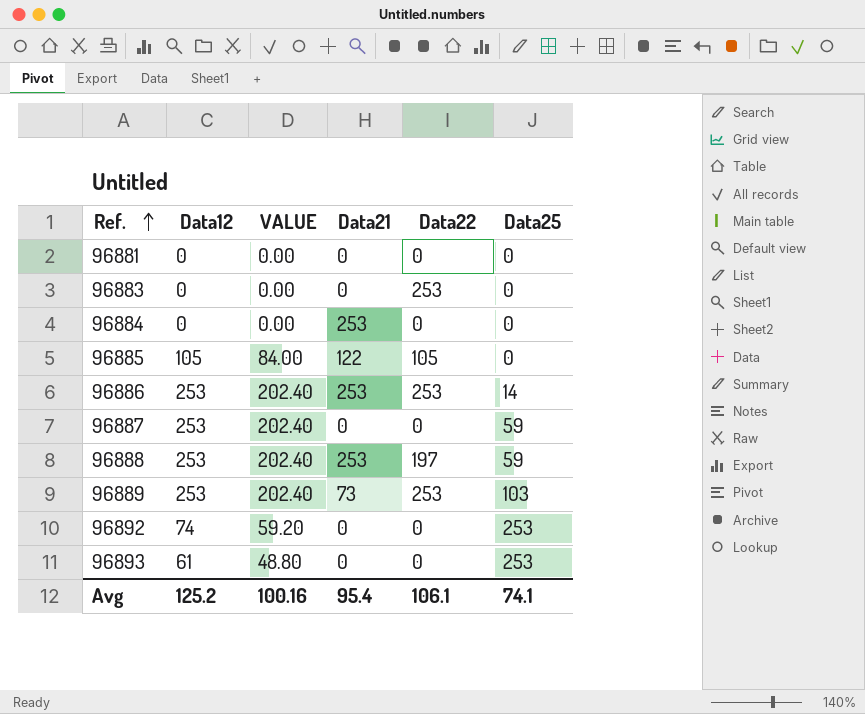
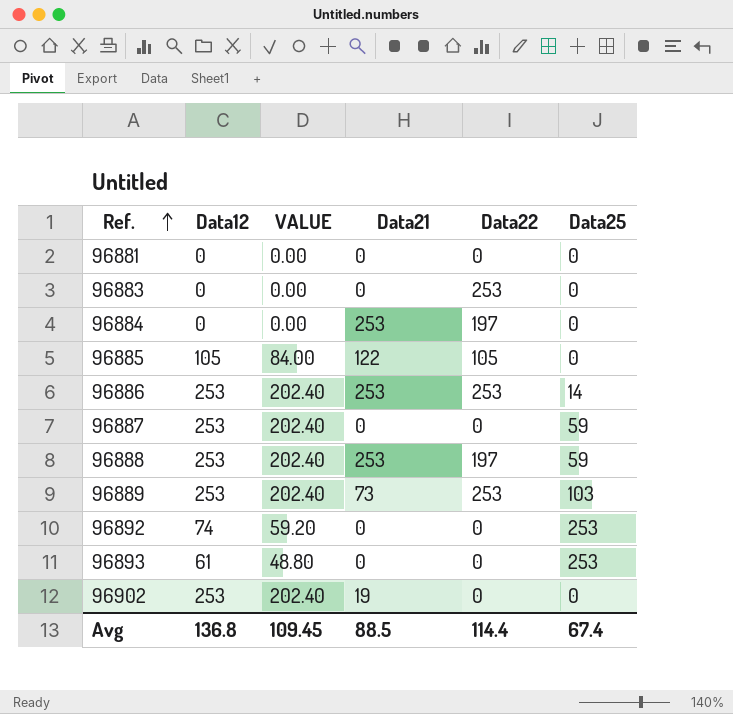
96884 | Data22: 0 -> 197
row 96902: none -> 253 | 202.40 | 19 | 0 | 0
Avg | Data12: 125.2 -> 136.8
Avg | VALUE: 100.16 -> 109.45
Avg | Data21: 95.4 -> 88.5
Avg | Data22: 106.1 -> 114.4
Avg | Data25: 74.1 -> 67.4

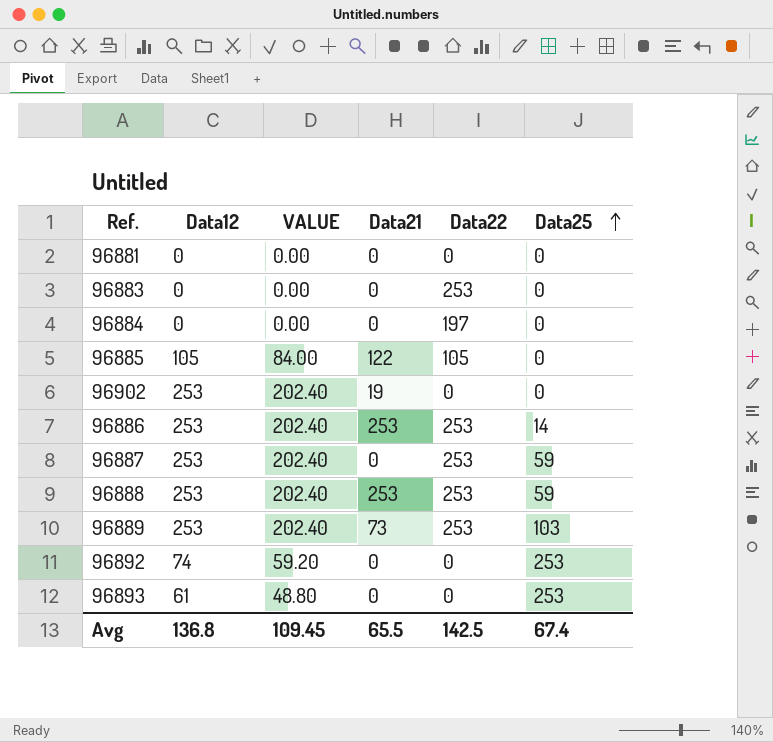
row order: Ref. ascending -> Data25 ascending
96884 | Data21: 253 -> 0
96887 | Data22: 0 -> 253
96888 | Data22: 197 -> 253
Avg | Data21: 88.5 -> 65.5
Avg | Data22: 114.4 -> 142.5

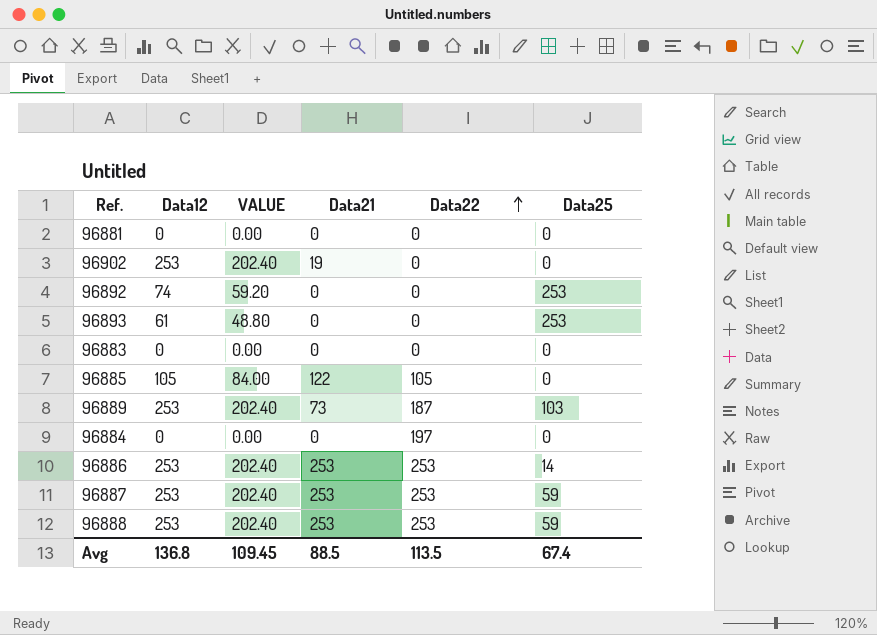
row order: Data25 ascending -> Data22 ascending
96883 | Data22: 253 -> 0
96889 | Data22: 253 -> 187
96887 | Data21: 0 -> 253
Avg | Data21: 65.5 -> 88.5
Avg | Data22: 142.5 -> 113.5

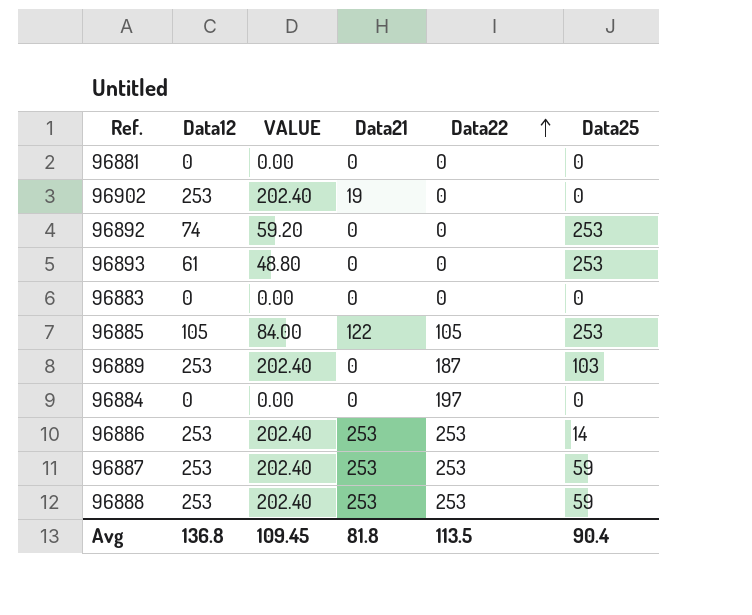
96885 | Data25: 0 -> 253
96889 | Data21: 73 -> 0
Avg | Data21: 88.5 -> 81.8
Avg | Data25: 67.4 -> 90.4

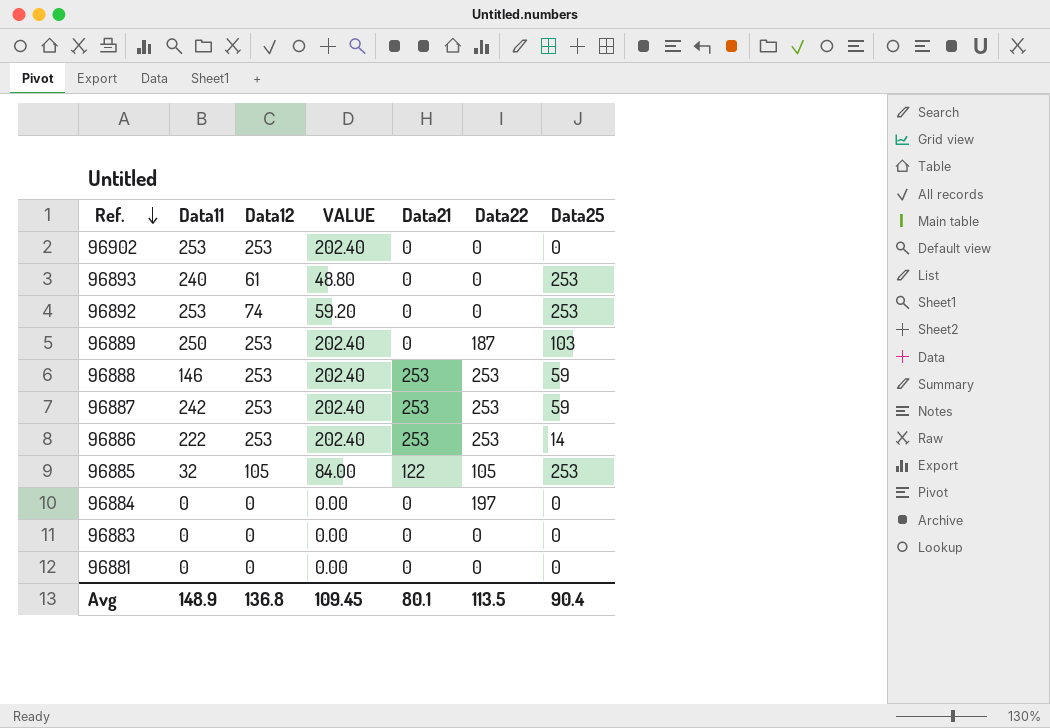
row order: Data22 ascending -> Ref. descending
column Data11 | position: none -> 2
96902 | Data21: 19 -> 0
Avg | Data21: 81.8 -> 80.1

